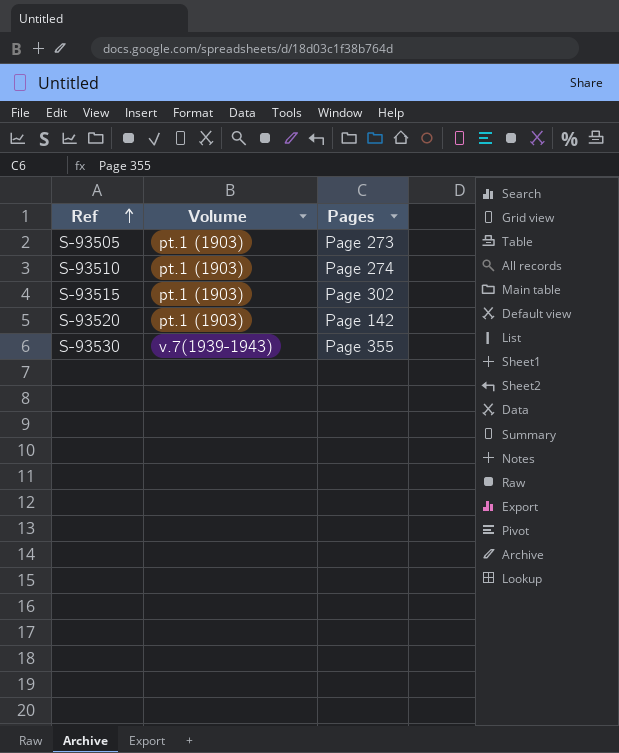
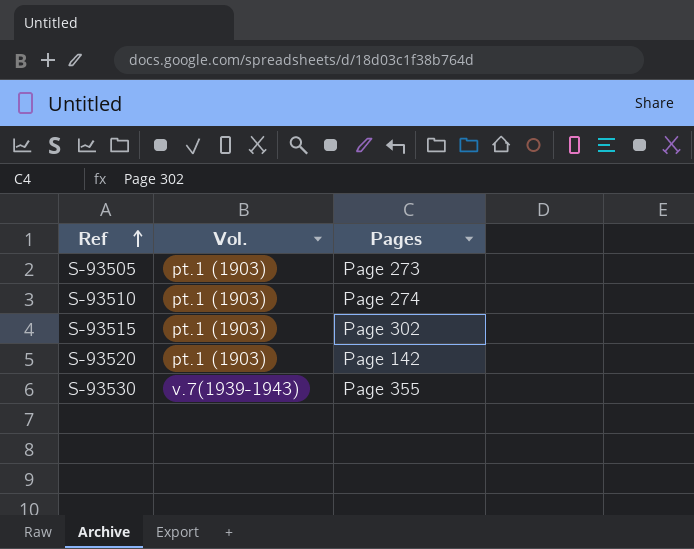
column name: Volume -> Vol.

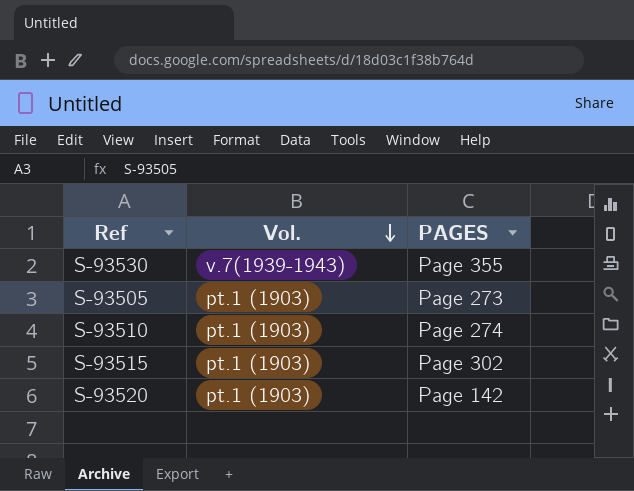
row order: Ref ascending -> Vol. descending
column name: Pages -> PAGES

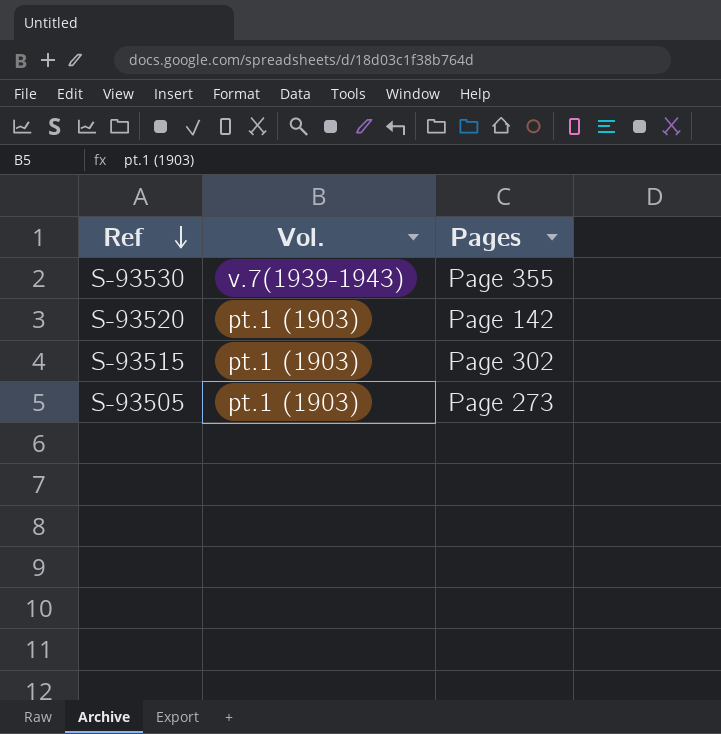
row order: Vol. descending -> Ref descending
column name: PAGES -> Pages
row S-93510: pt.1 (1903) | Page 274 -> none

